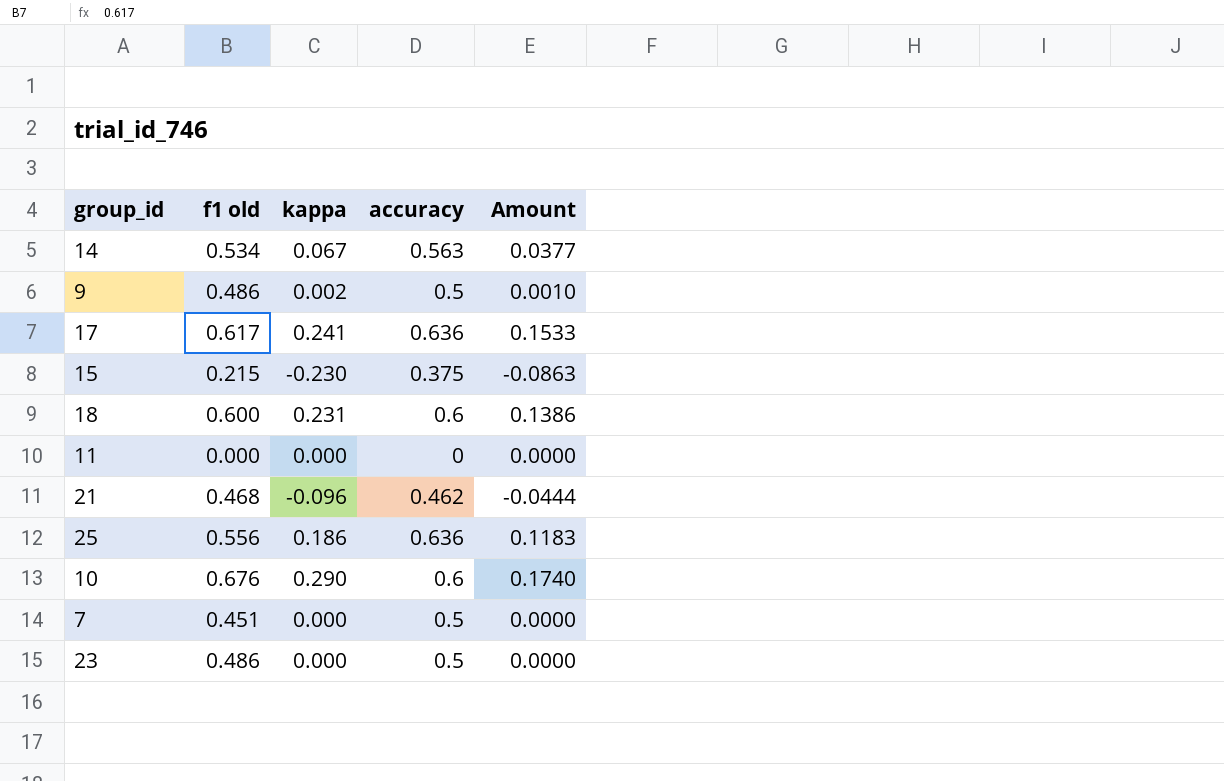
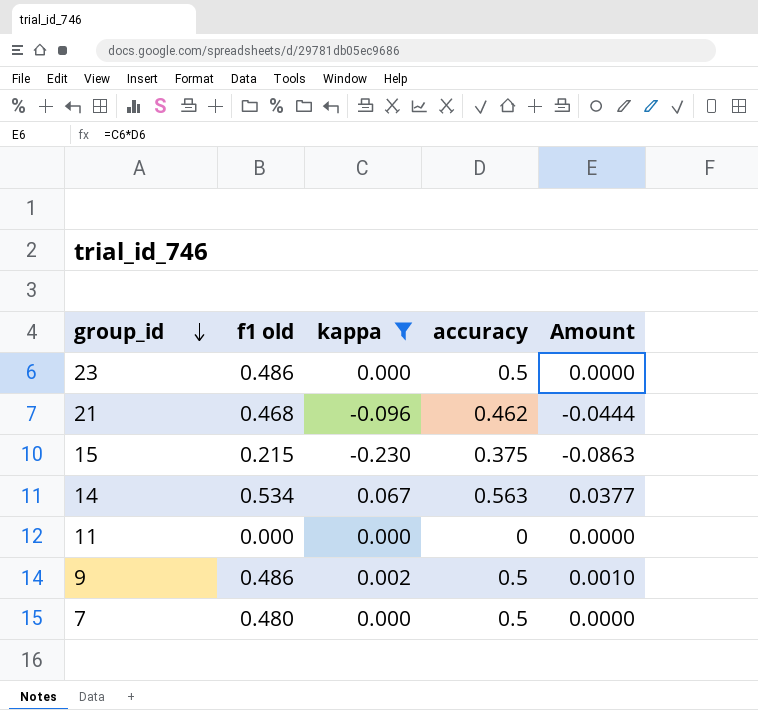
filter: none -> kappa <= 0.067
row order: none -> group_id descending
7 | f1 old: 0.451 -> 0.480

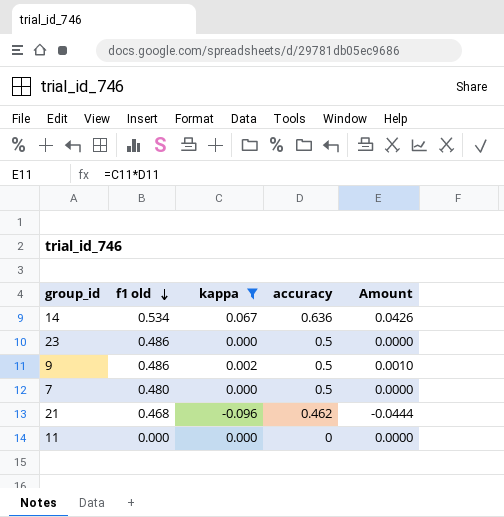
row order: group_id descending -> f1 old descending
row 15: 0.215 | -0.230 | 0.375 | -0.0863 -> none
14 | accuracy: 0.563 -> 0.636
14 | Amount: 0.0377 -> 0.0426

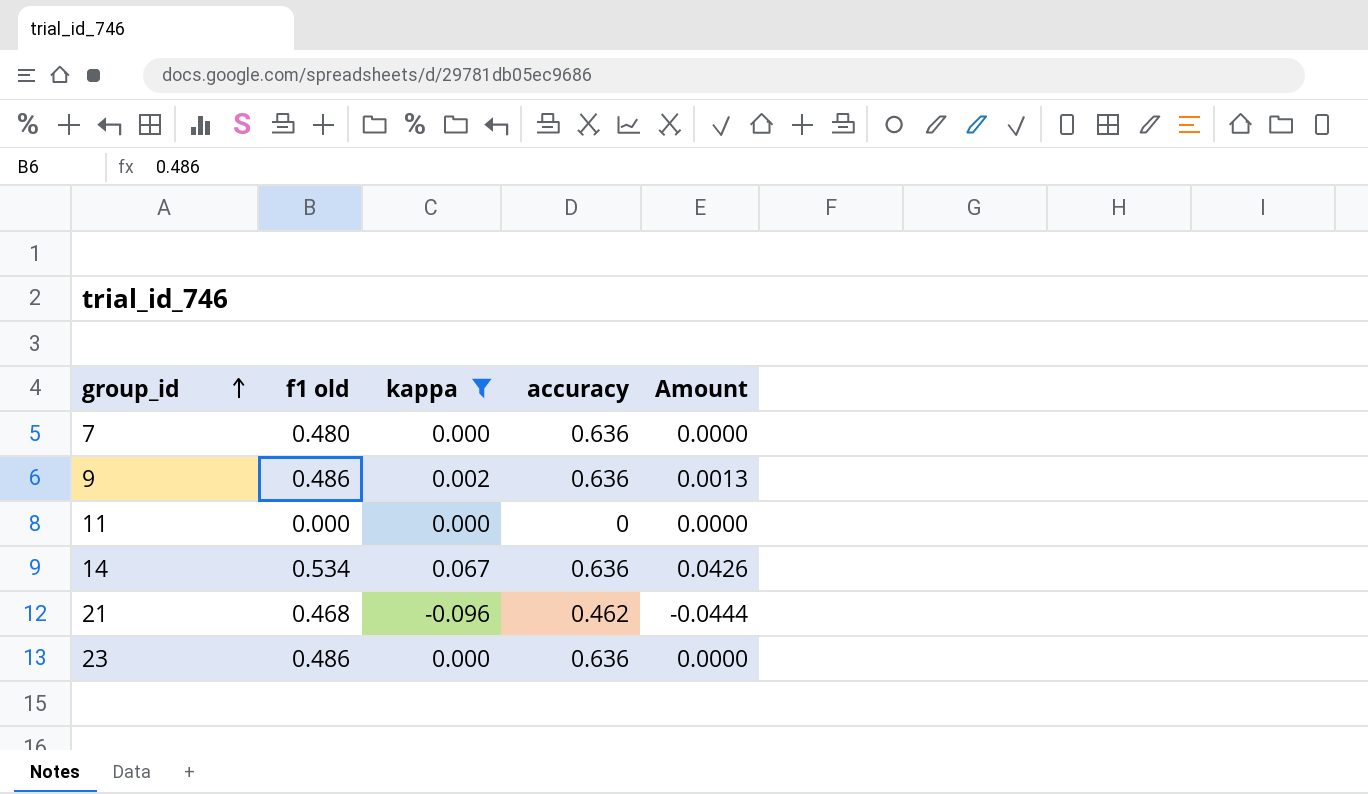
row order: f1 old descending -> group_id ascending
7 | accuracy: 0.5 -> 0.636
9 | accuracy: 0.5 -> 0.636
9 | Amount: 0.0010 -> 0.0013
23 | accuracy: 0.5 -> 0.636

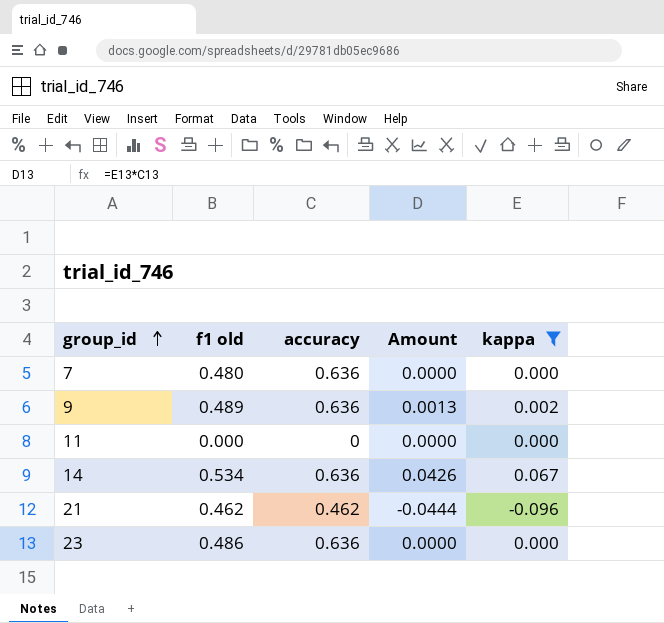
column kappa | position: 3 -> 5
9 | f1 old: 0.486 -> 0.489
21 | f1 old: 0.468 -> 0.462

